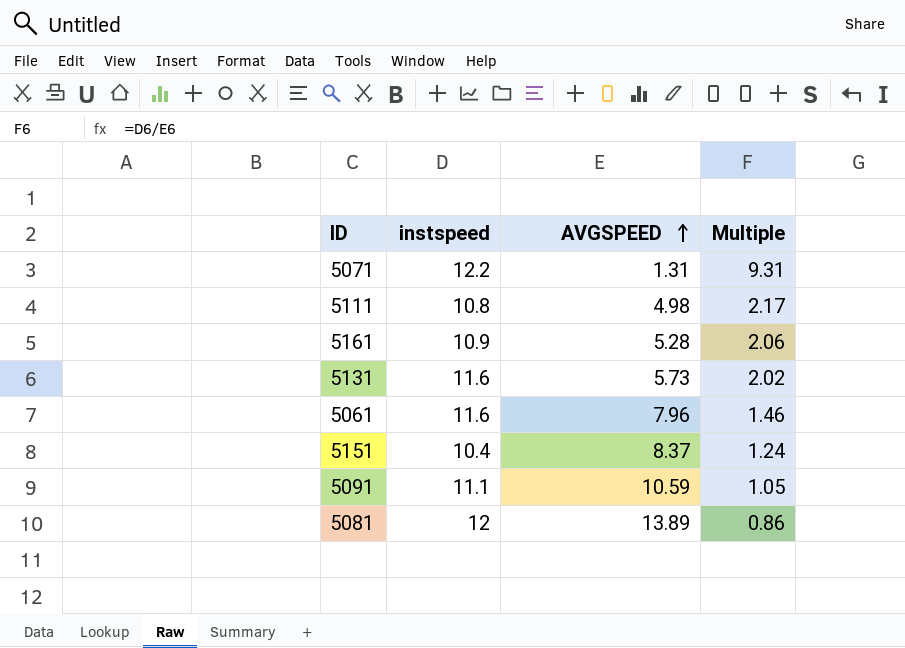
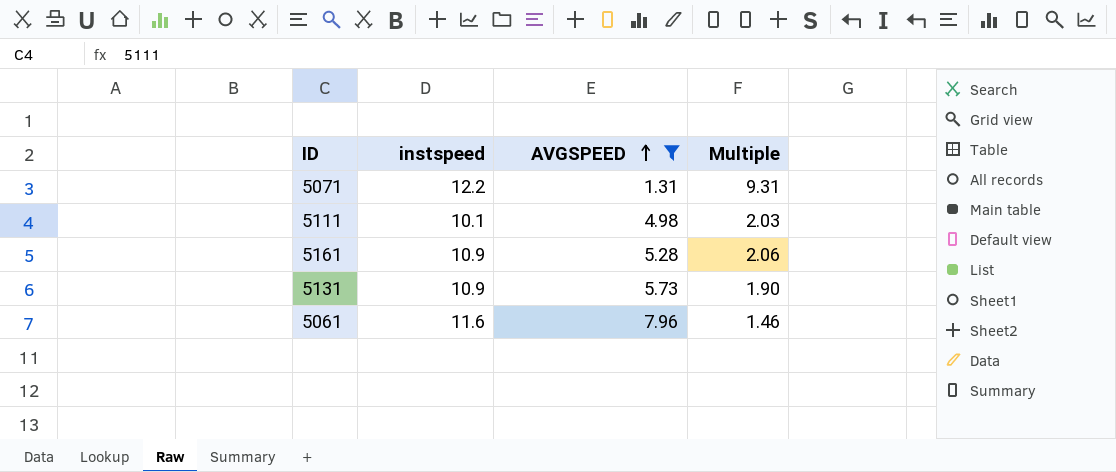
filter: none -> AVGSPEED <= 7.96
5111 | instspeed: 10.8 -> 10.1
5111 | Multiple: 2.17 -> 2.03
5131 | instspeed: 11.6 -> 10.9
5131 | Multiple: 2.02 -> 1.90

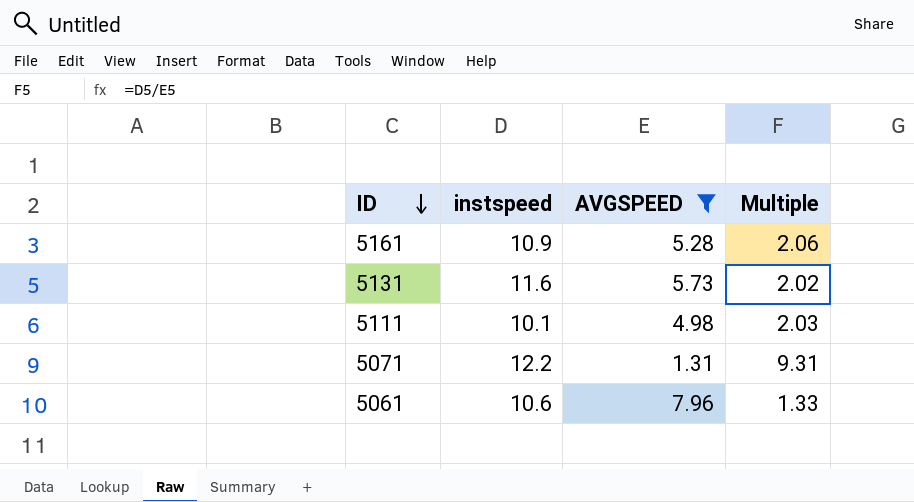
row order: AVGSPEED ascending -> ID descending
5131 | instspeed: 10.9 -> 11.6
5131 | Multiple: 1.90 -> 2.02
5061 | instspeed: 11.6 -> 10.6
5061 | Multiple: 1.46 -> 1.33

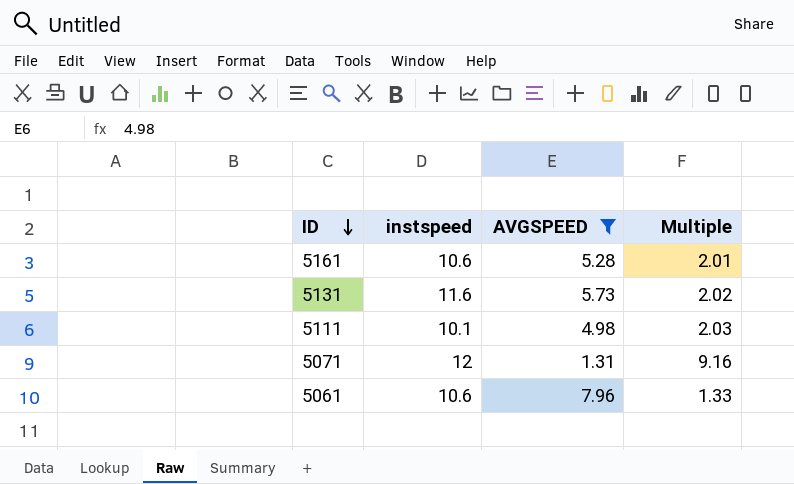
5161 | instspeed: 10.9 -> 10.6
5161 | Multiple: 2.06 -> 2.01
5071 | instspeed: 12.2 -> 12
5071 | Multiple: 9.31 -> 9.16

